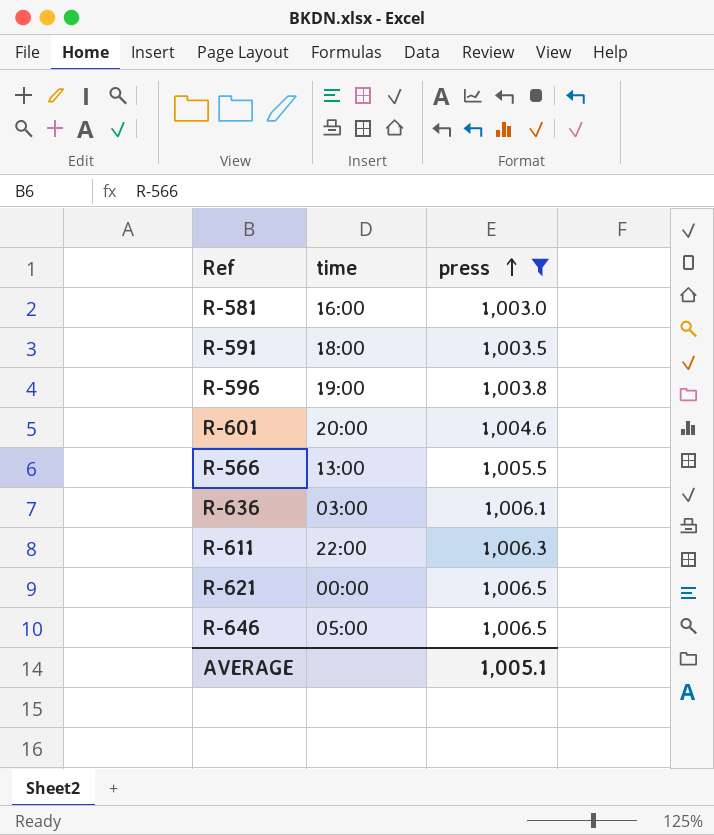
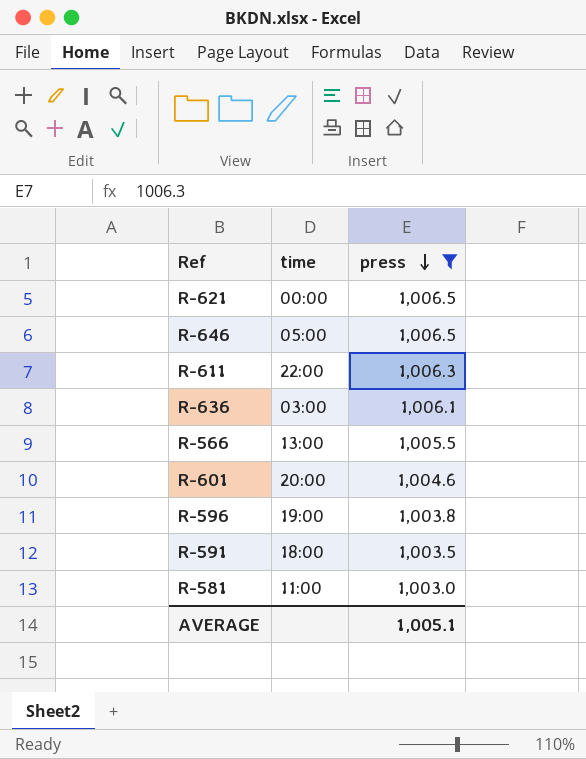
row order: press ascending -> press descending
R-581 | time: 16:00 -> 11:00

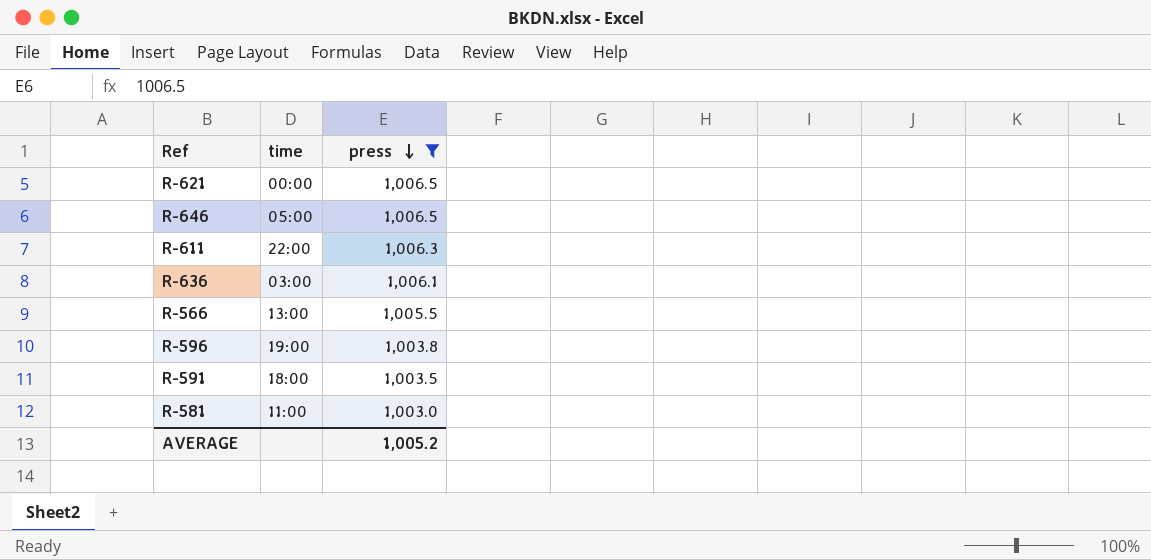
row R-601: 20:00 | 1,004.6 -> none
AVERAGE | press: 1,005.1 -> 1,005.2

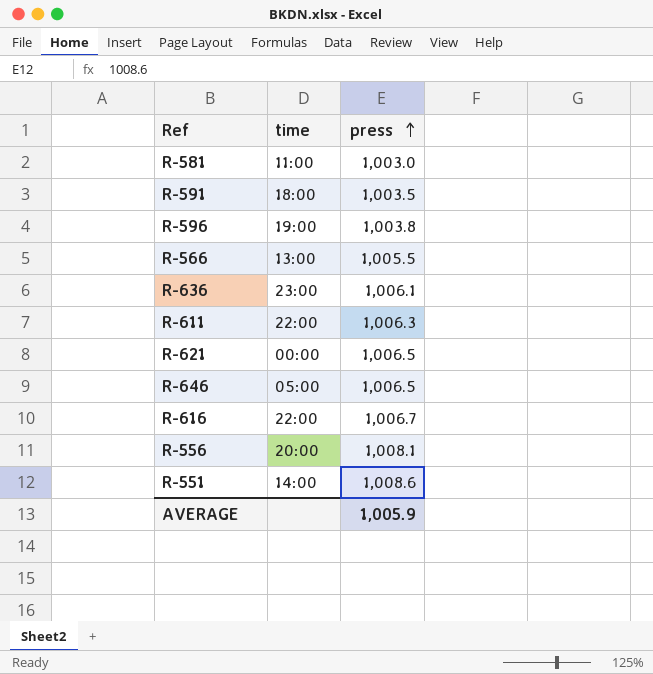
filter: press <= 1,006.5 -> none
row order: press descending -> press ascending
R-636 | time: 03:00 -> 23:00
AVERAGE | press: 1,005.2 -> 1,005.9

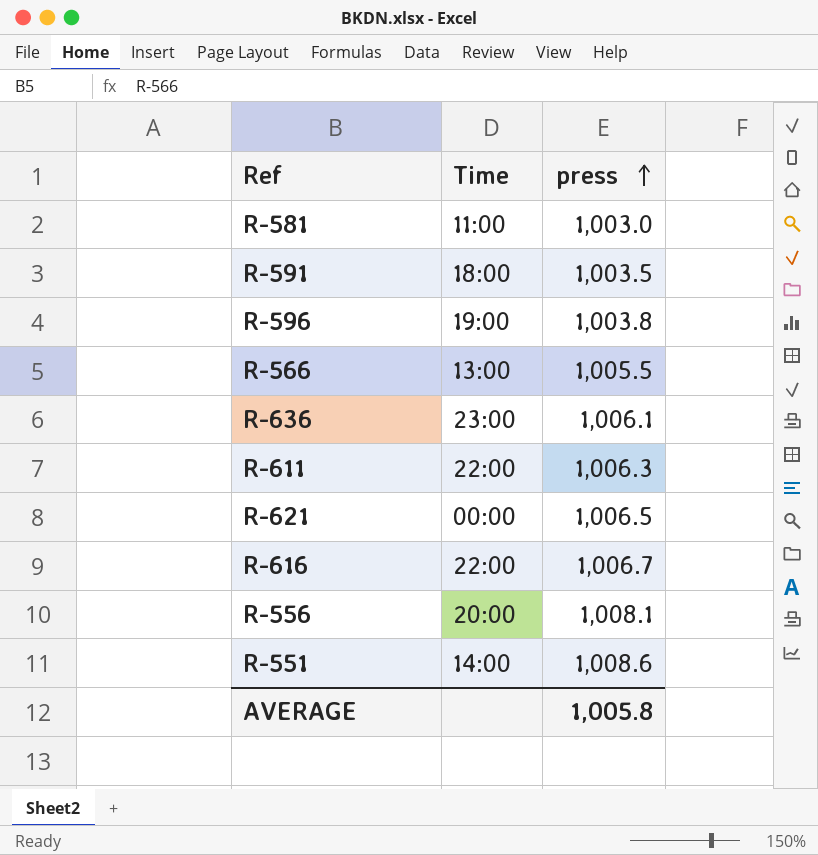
column name: time -> Time
row R-646: 05:00 | 1,006.5 -> none
AVERAGE | press: 1,005.9 -> 1,005.8

